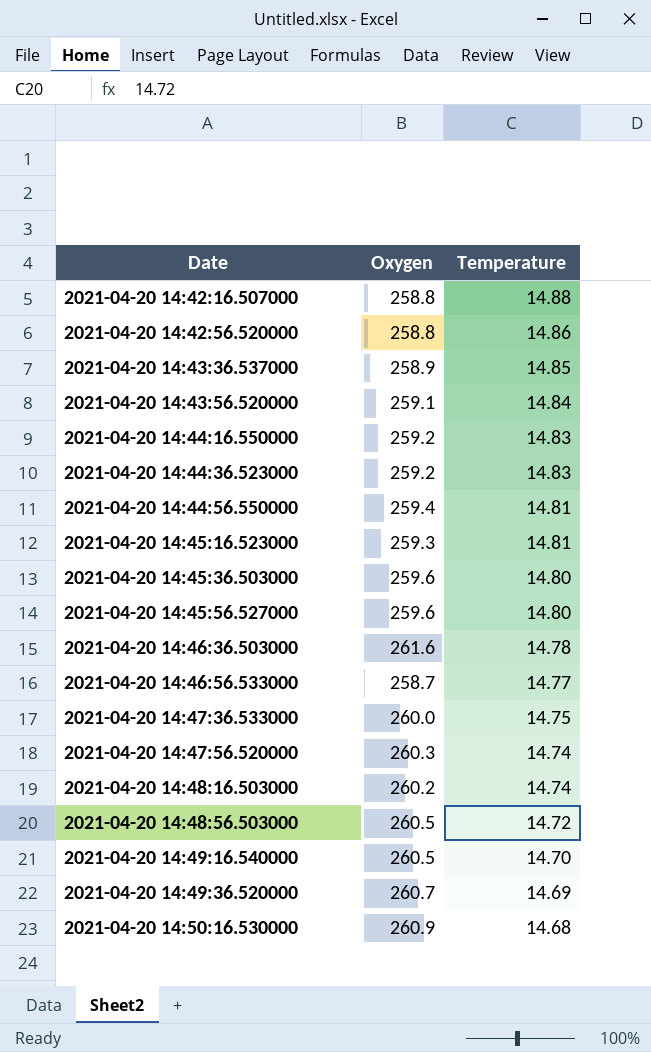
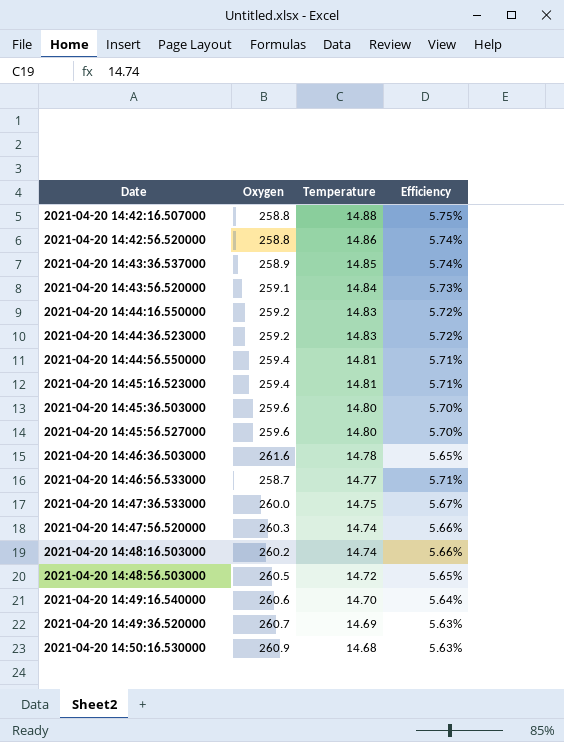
column Efficiency | formula: none -> [Temperature] / [Oxygen]
2021-04-20 14:45:16.523000 | Oxygen: 259.3 -> 259.4
2021-04-20 14:49:16.540000 | Oxygen: 260.5 -> 260.6

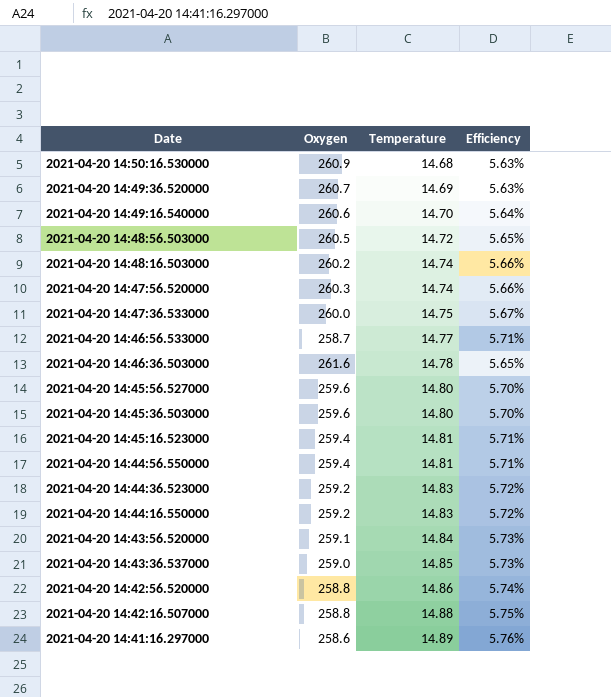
row order: Date ascending -> Date descending
2021-04-20 14:43:36.537000 | Oxygen: 258.9 -> 259.0
2021-04-20 14:43:36.537000 | Efficiency: 5.74% -> 5.73%
row 2021-04-20 14:41:16.297000: none -> 258.6 | 14.89 | 5.76%

